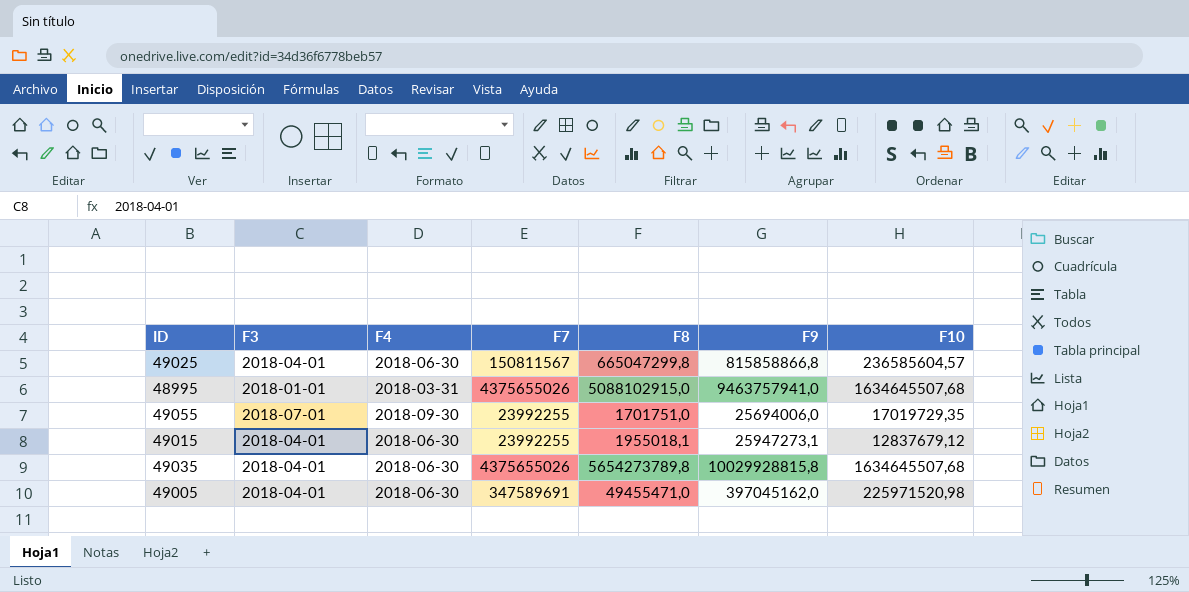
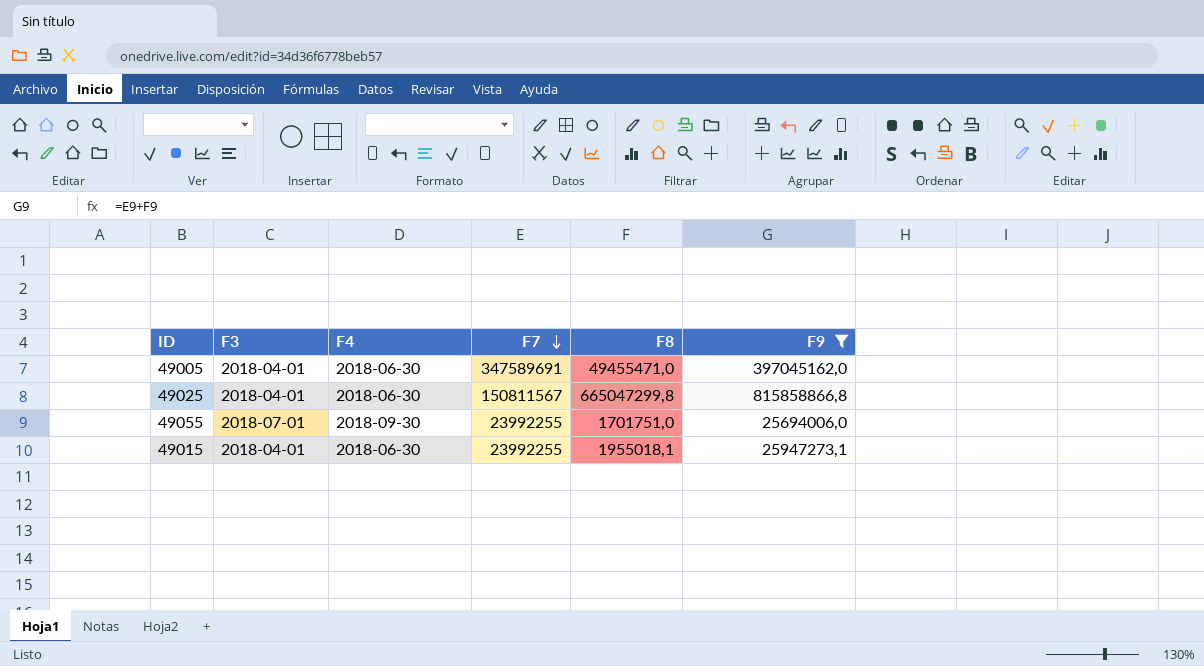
filter: none -> F9 <= 815858866,8
row order: none -> F7 descending
column F10 | position: 7 -> none

